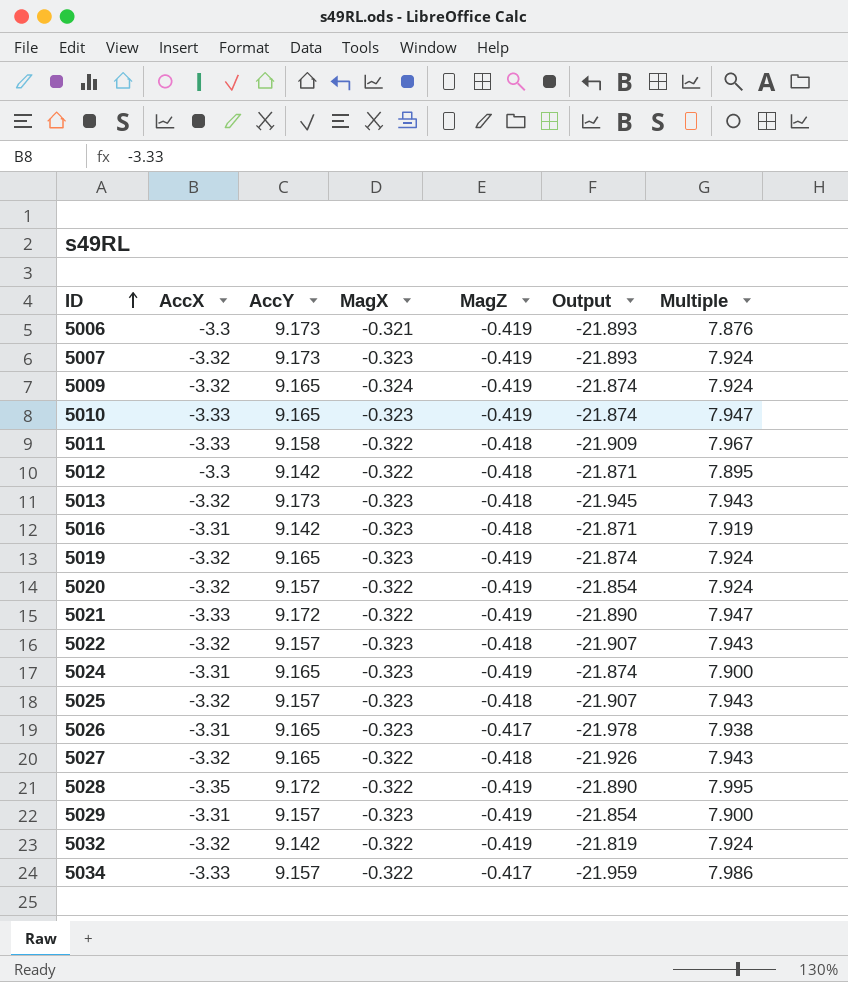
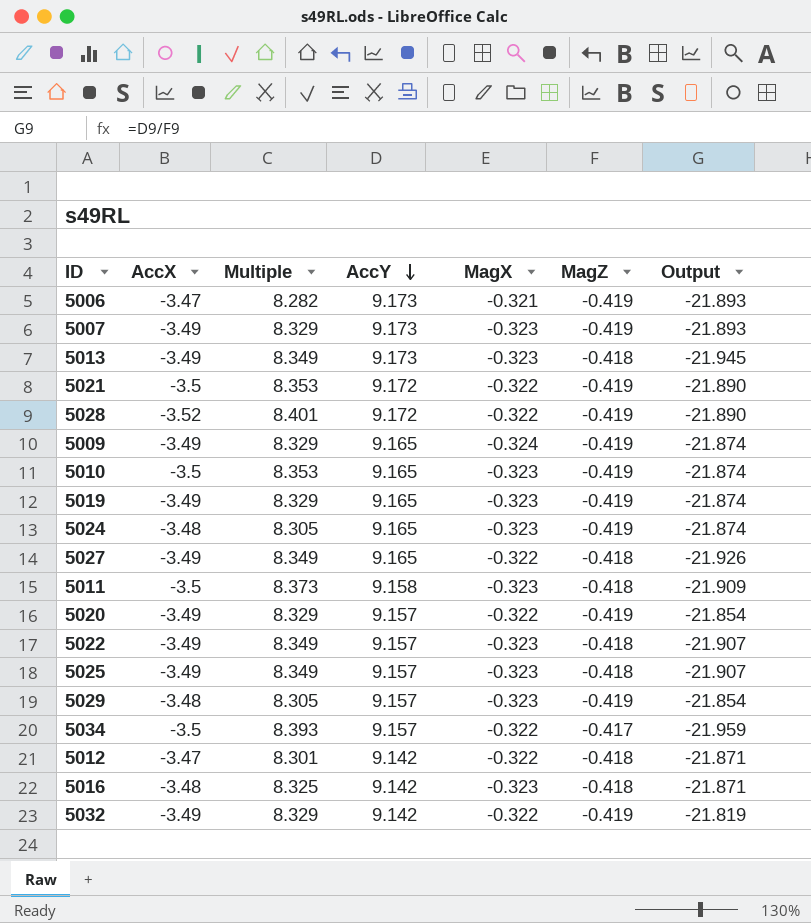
row order: ID ascending -> AccY descending
column Multiple | position: 7 -> 3
row 5026: -3.31 | 9.165 | -0.323 | -0.417 | -21.978 | 7.938 -> none
5006 | AccX: -3.3 -> -3.47
5006 | Multiple: 7.876 -> 8.282
5007 | AccX: -3.32 -> -3.49
5007 | Multiple: 7.924 -> 8.329
5013 | AccX: -3.32 -> -3.49
5013 | Multiple: 7.943 -> 8.349
5021 | AccX: -3.33 -> -3.5
5021 | Multiple: 7.947 -> 8.353
5028 | AccX: -3.35 -> -3.52
5028 | Multiple: 7.995 -> 8.401
5009 | AccX: -3.32 -> -3.49
5009 | Multiple: 7.924 -> 8.329
5010 | AccX: -3.33 -> -3.5
5010 | Multiple: 7.947 -> 8.353
5019 | AccX: -3.32 -> -3.49
5019 | Multiple: 7.924 -> 8.329
5024 | AccX: -3.31 -> -3.48
5024 | Multiple: 7.900 -> 8.305
5027 | AccX: -3.32 -> -3.49
5027 | Multiple: 7.943 -> 8.349
5011 | AccX: -3.33 -> -3.5
5011 | Multiple: 7.967 -> 8.373
5011 | MagX: -0.322 -> -0.323
5020 | AccX: -3.32 -> -3.49
5020 | Multiple: 7.924 -> 8.329
5022 | AccX: -3.32 -> -3.49
5022 | Multiple: 7.943 -> 8.349
5025 | AccX: -3.32 -> -3.49
5025 | Multiple: 7.943 -> 8.349
5029 | AccX: -3.31 -> -3.48
5029 | Multiple: 7.900 -> 8.305
5034 | AccX: -3.33 -> -3.5
5034 | Multiple: 7.986 -> 8.393
5012 | AccX: -3.3 -> -3.47
5012 | Multiple: 7.895 -> 8.301
5016 | AccX: -3.31 -> -3.48
5016 | Multiple: 7.919 -> 8.325
5032 | AccX: -3.32 -> -3.49
5032 | Multiple: 7.924 -> 8.329

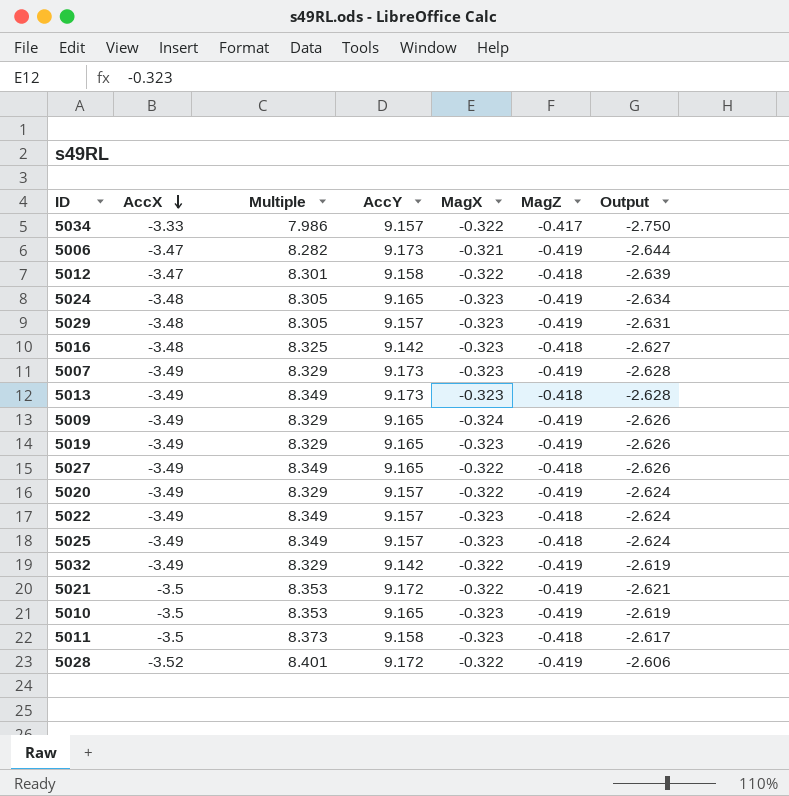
row order: AccY descending -> AccX descending
column Output | formula: [AccY] / [MagZ] -> [AccY] / [AccX]
5034 | AccX: -3.5 -> -3.33
5034 | Multiple: 8.393 -> 7.986
5012 | AccY: 9.142 -> 9.158

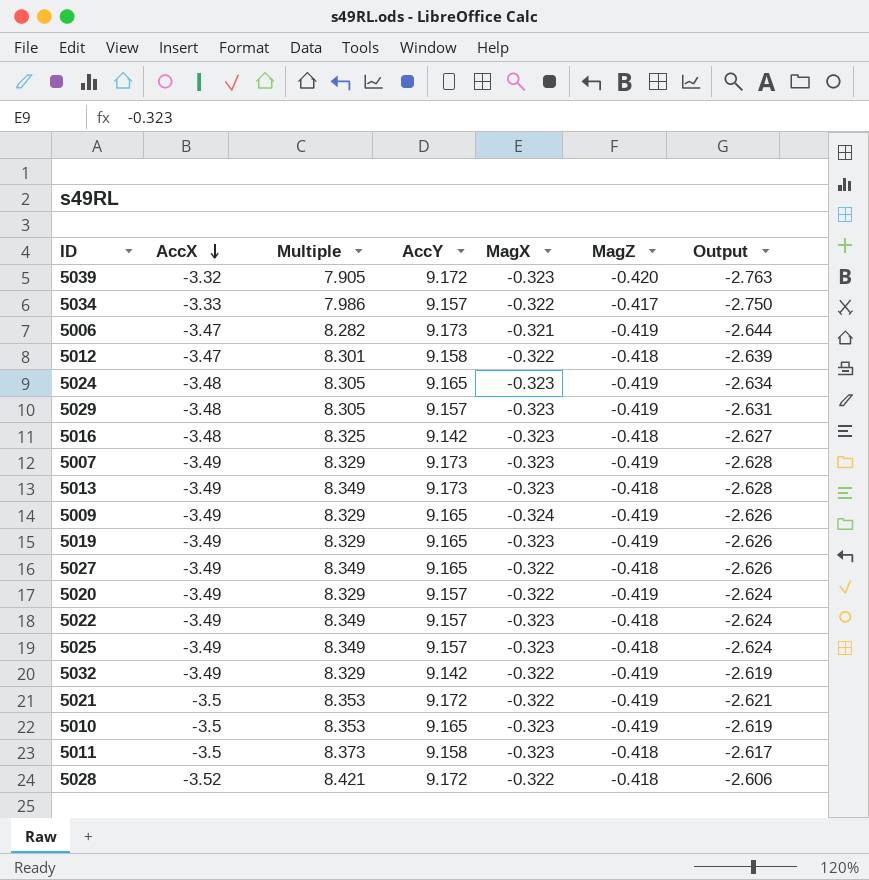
row 5039: none -> -3.32 | 7.905 | 9.172 | -0.323 | -0.420 | -2.763
5028 | Multiple: 8.401 -> 8.421
5028 | MagZ: -0.419 -> -0.418

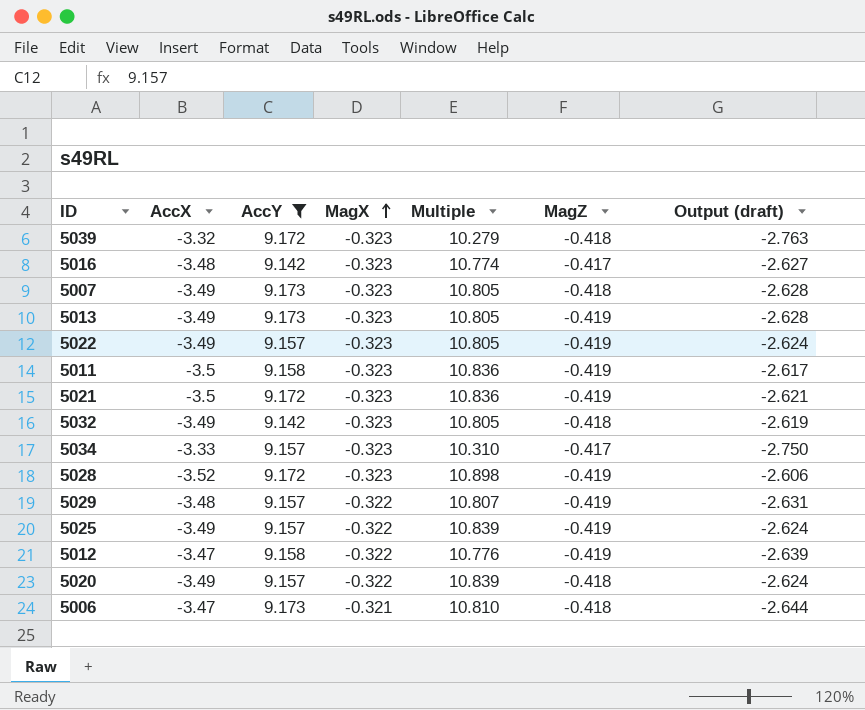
filter: none -> AccY != 9.165
row order: AccX descending -> MagX ascending
column Multiple | formula: [AccX] / [MagZ] -> [AccX] / [MagX]
column Multiple | position: 3 -> 5
column name: Output -> Output (draft)
5039 | MagZ: -0.420 -> -0.418
5016 | MagZ: -0.418 -> -0.417
5007 | MagZ: -0.419 -> -0.418
5013 | MagZ: -0.418 -> -0.419
5022 | MagZ: -0.418 -> -0.419
5011 | MagZ: -0.418 -> -0.419
5021 | MagX: -0.322 -> -0.323
5032 | MagX: -0.322 -> -0.323
5032 | MagZ: -0.419 -> -0.418
5034 | MagX: -0.322 -> -0.323
5028 | MagX: -0.322 -> -0.323
5028 | MagZ: -0.418 -> -0.419
5029 | MagX: -0.323 -> -0.322
5025 | MagX: -0.323 -> -0.322
5025 | MagZ: -0.418 -> -0.419
5012 | MagZ: -0.418 -> -0.419
5020 | MagZ: -0.419 -> -0.418
5006 | MagZ: -0.419 -> -0.418

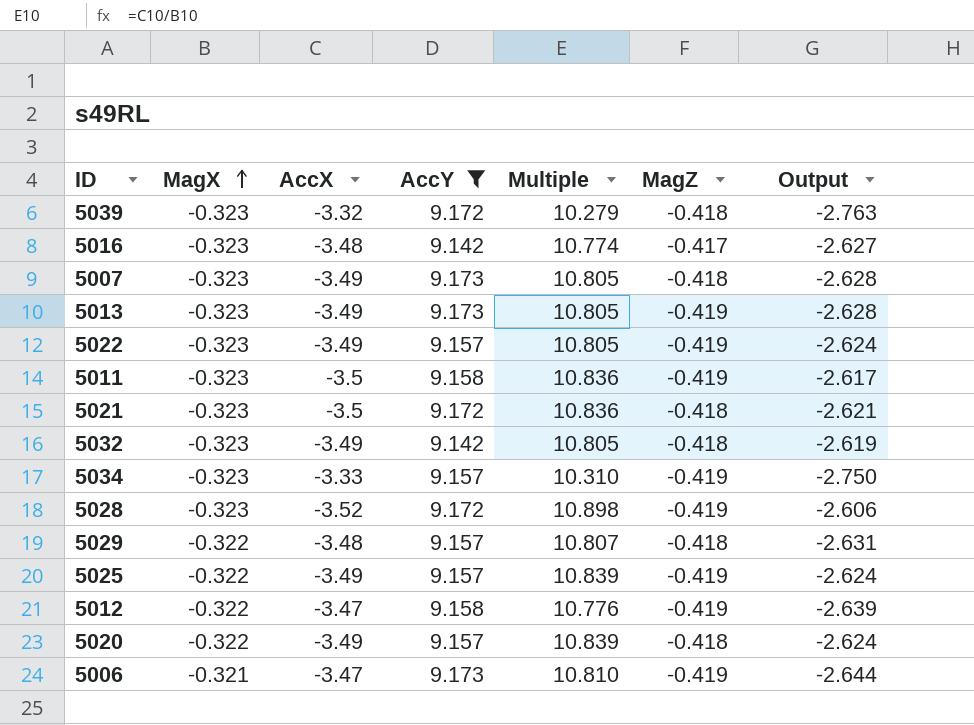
column MagX | position: 4 -> 2
column name: Output (draft) -> Output
5021 | MagZ: -0.419 -> -0.418
5034 | MagZ: -0.417 -> -0.419
5029 | MagZ: -0.419 -> -0.418
5006 | MagZ: -0.418 -> -0.419

